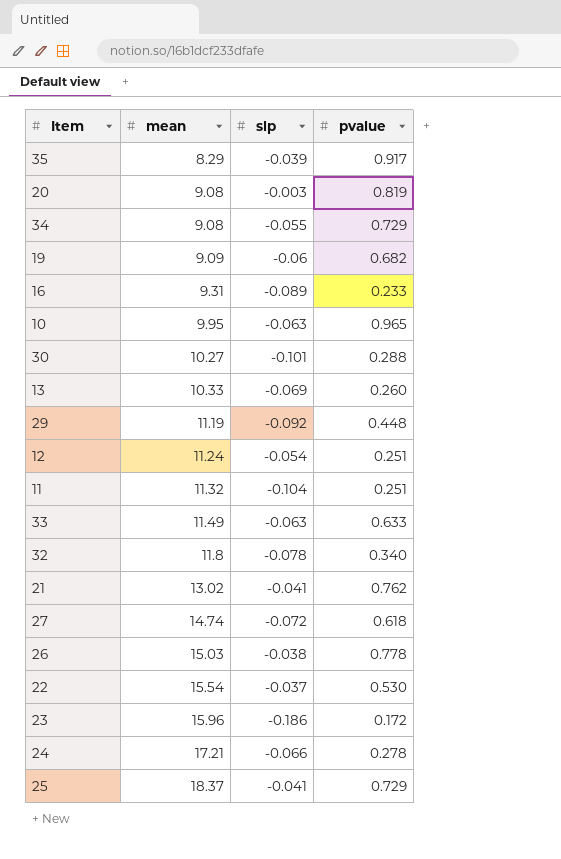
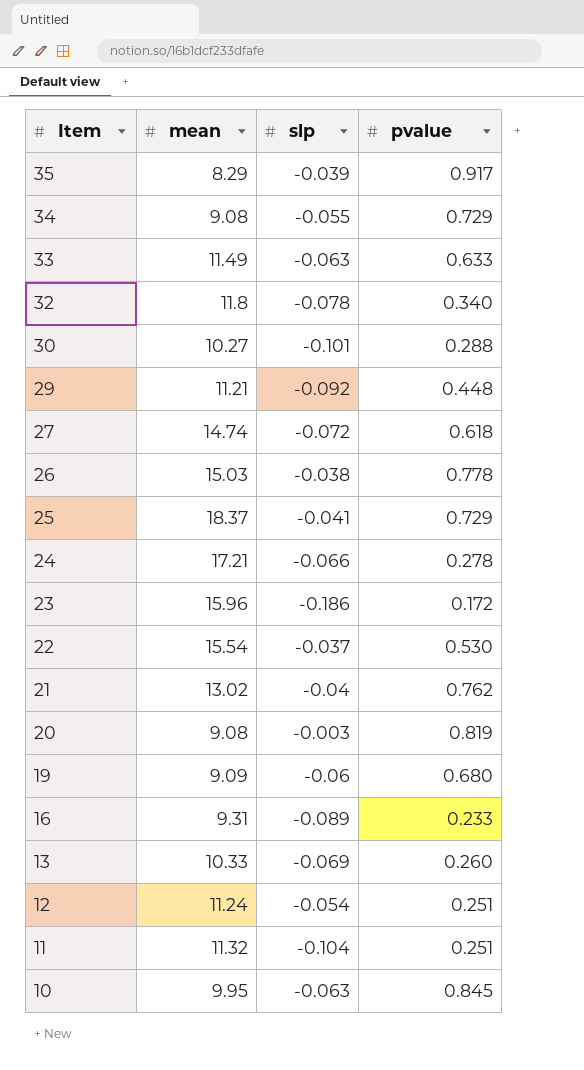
row order: mean ascending -> Item descending
29 | mean: 11.19 -> 11.21
21 | slp: -0.041 -> -0.04
19 | pvalue: 0.682 -> 0.680
10 | pvalue: 0.965 -> 0.845

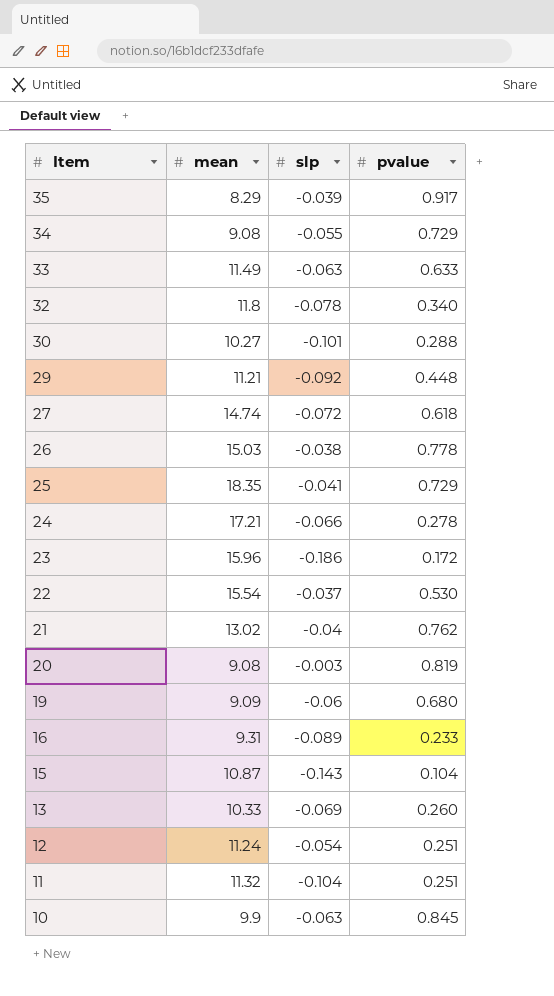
25 | mean: 18.37 -> 18.35
row 15: none -> 10.87 | -0.143 | 0.104
10 | mean: 9.95 -> 9.9

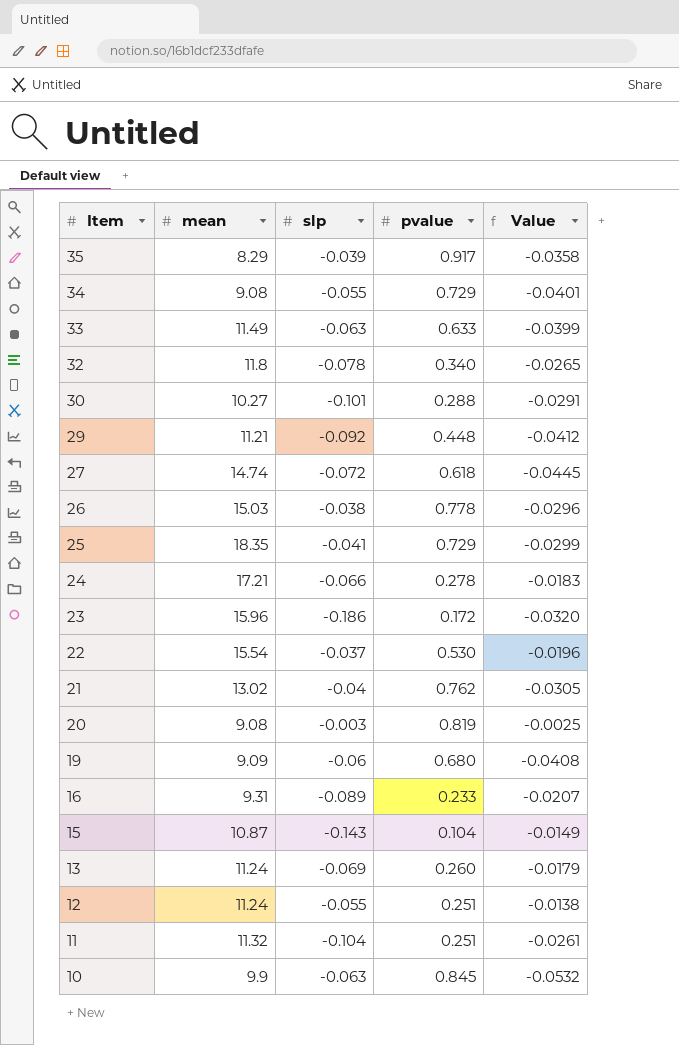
column Value | formula: none -> [slp] * [pvalue]
13 | mean: 10.33 -> 11.24
12 | slp: -0.054 -> -0.055

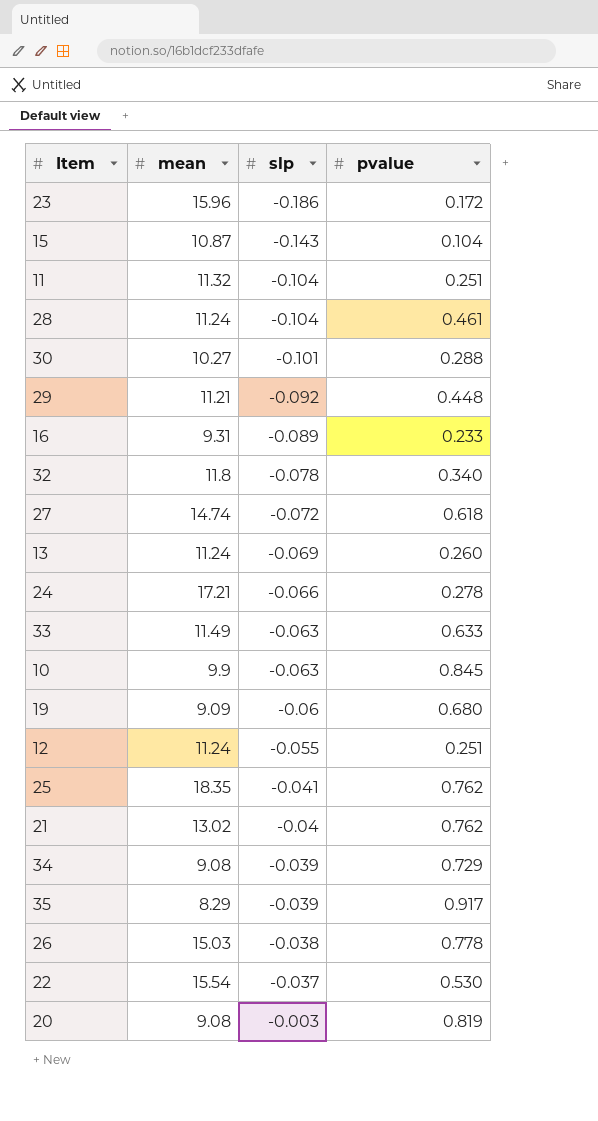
row order: Item descending -> slp ascending
column Value | formula: [slp] * [pvalue] -> none
row 28: none -> 11.24 | -0.104 | 0.461
25 | pvalue: 0.729 -> 0.762
34 | slp: -0.055 -> -0.039

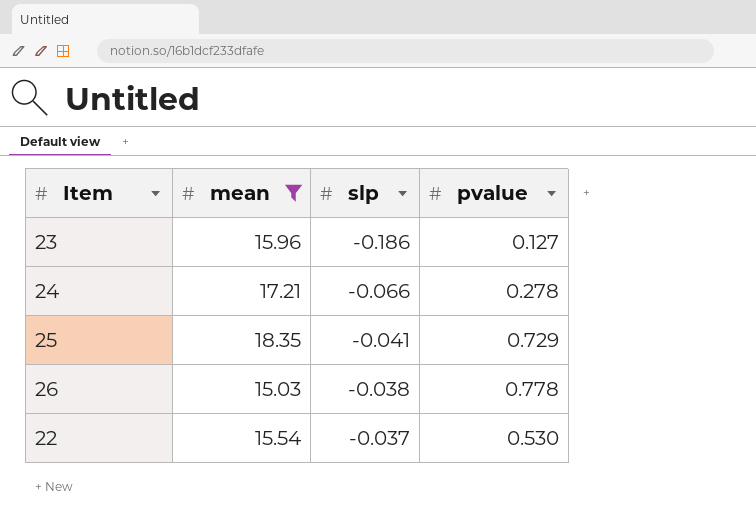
filter: none -> mean >= 15.03
23 | pvalue: 0.172 -> 0.127
25 | pvalue: 0.762 -> 0.729

